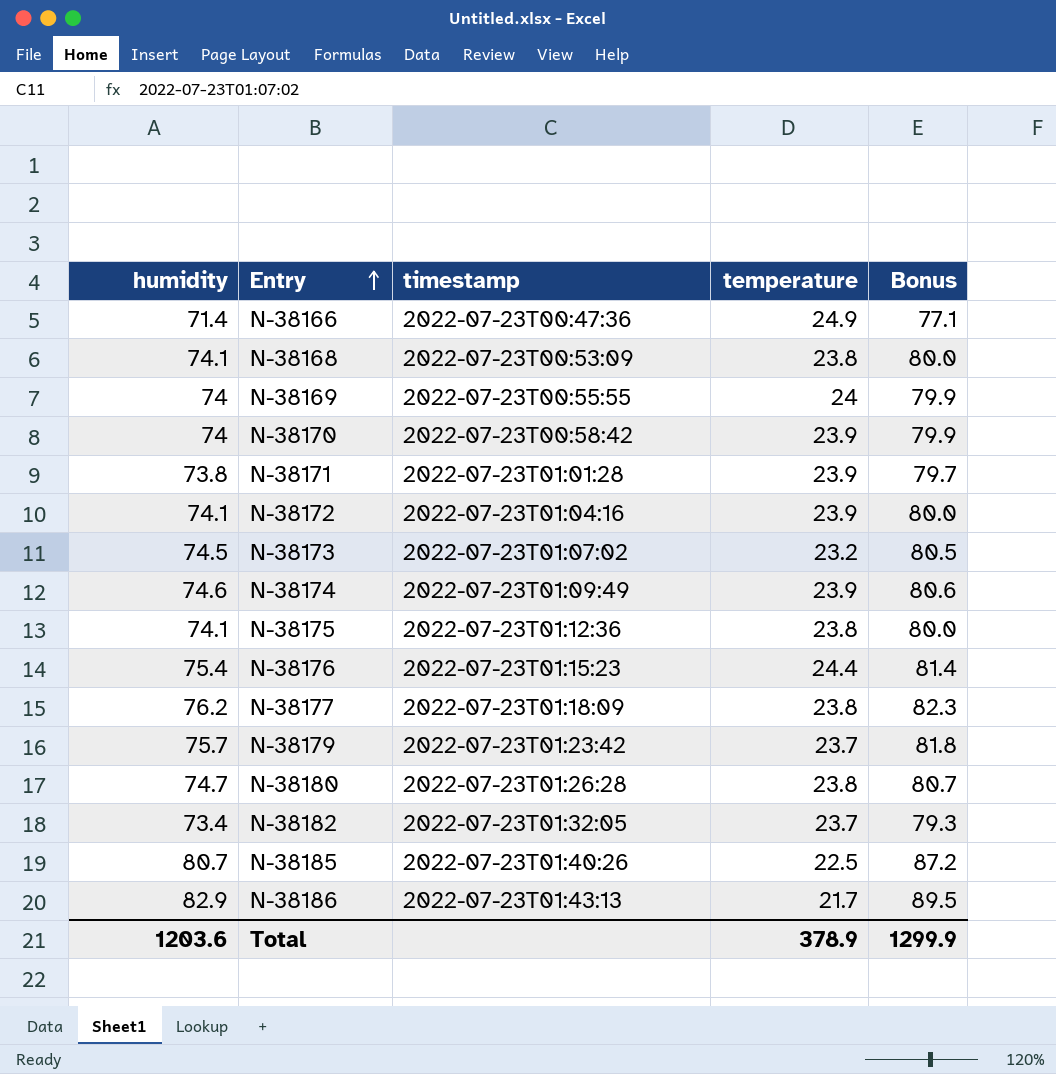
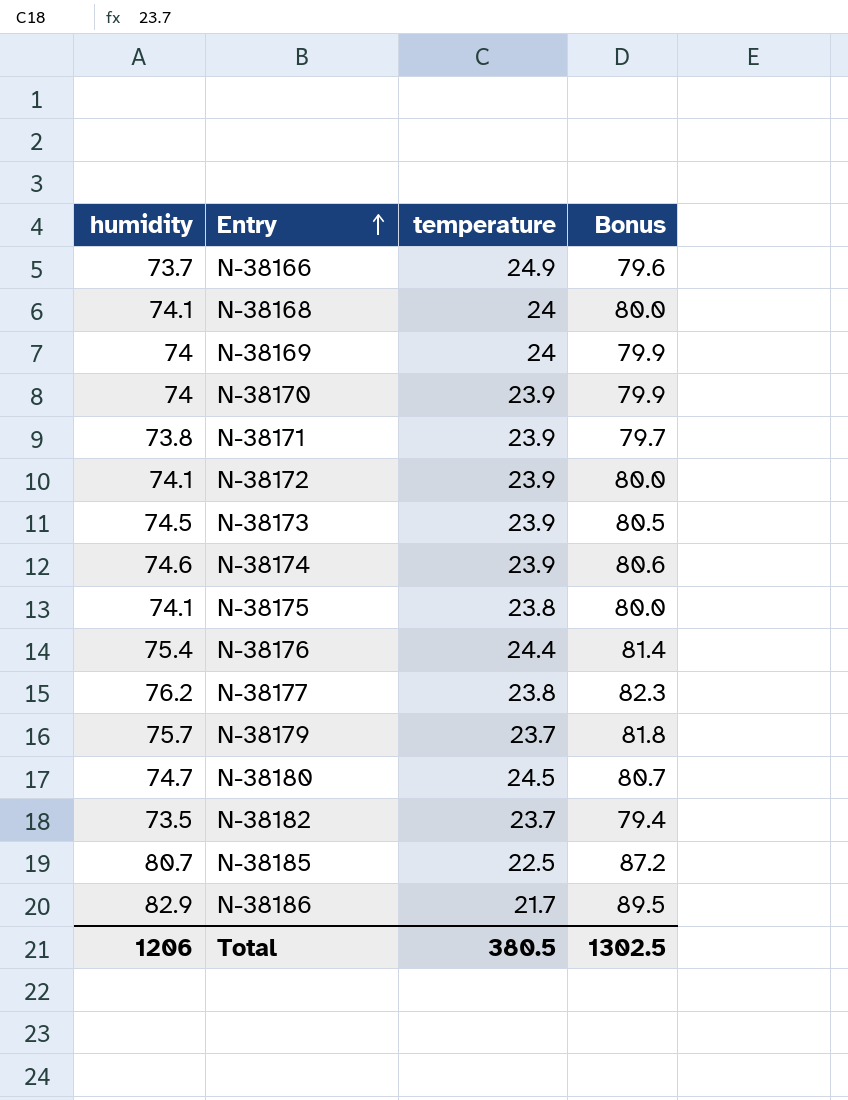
column timestamp | position: 3 -> none
N-38166 | humidity: 71.4 -> 73.7
N-38166 | Bonus: 77.1 -> 79.6
N-38168 | temperature: 23.8 -> 24
N-38173 | temperature: 23.2 -> 23.9
N-38180 | temperature: 23.8 -> 24.5
N-38182 | humidity: 73.4 -> 73.5
N-38182 | Bonus: 79.3 -> 79.4
Total | humidity: 1203.6 -> 1206
Total | temperature: 378.9 -> 380.5
Total | Bonus: 1299.9 -> 1302.5

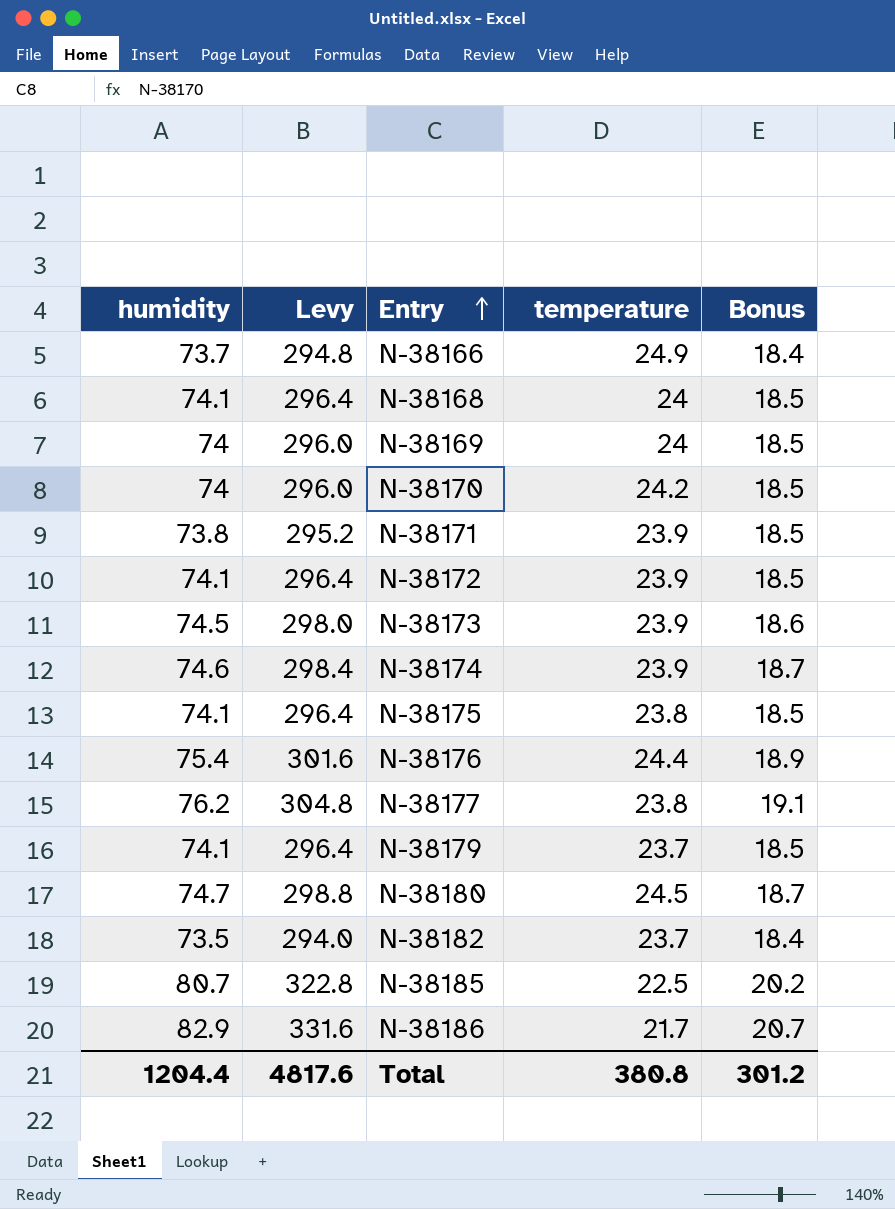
column Levy | formula: none -> [humidity] * 4
column Bonus | formula: [humidity] * 1.08 -> [humidity] * 0.25
N-38170 | temperature: 23.9 -> 24.2
N-38179 | humidity: 75.7 -> 74.1
Total | humidity: 1206 -> 1204.4
Total | temperature: 380.5 -> 380.8
Total | Bonus: 1302.5 -> 301.2

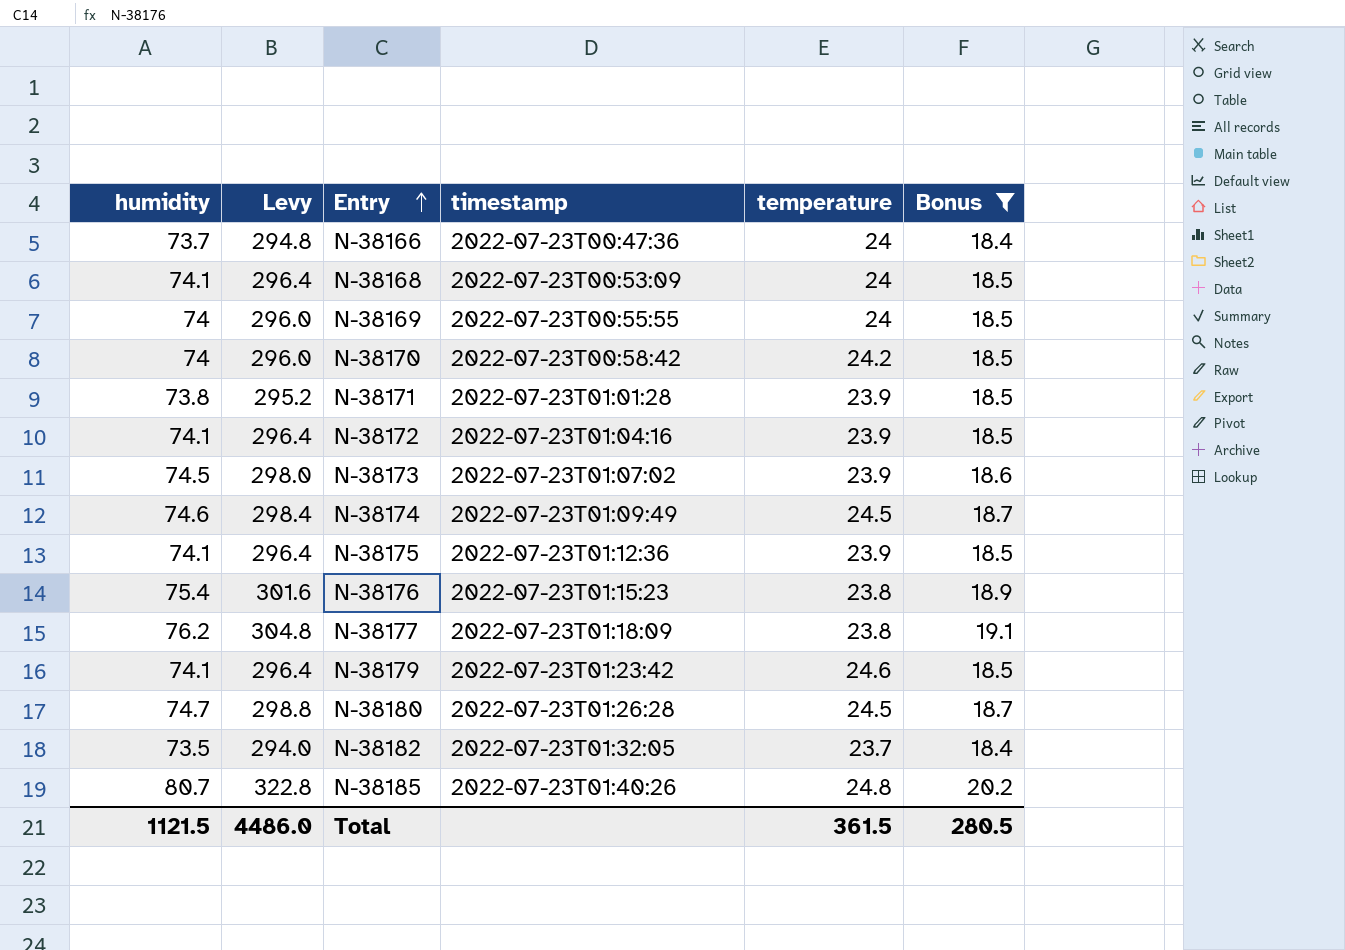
filter: none -> Bonus != 20.7
column timestamp | position: none -> 4
N-38166 | temperature: 24.9 -> 24
N-38174 | temperature: 23.9 -> 24.5
N-38175 | temperature: 23.8 -> 23.9
N-38176 | temperature: 24.4 -> 23.8
N-38179 | temperature: 23.7 -> 24.6
N-38185 | temperature: 22.5 -> 24.8
Total | humidity: 1204.4 -> 1121.5
Total | Levy: 4817.6 -> 4486.0
Total | temperature: 380.8 -> 361.5
Total | Bonus: 301.2 -> 280.5

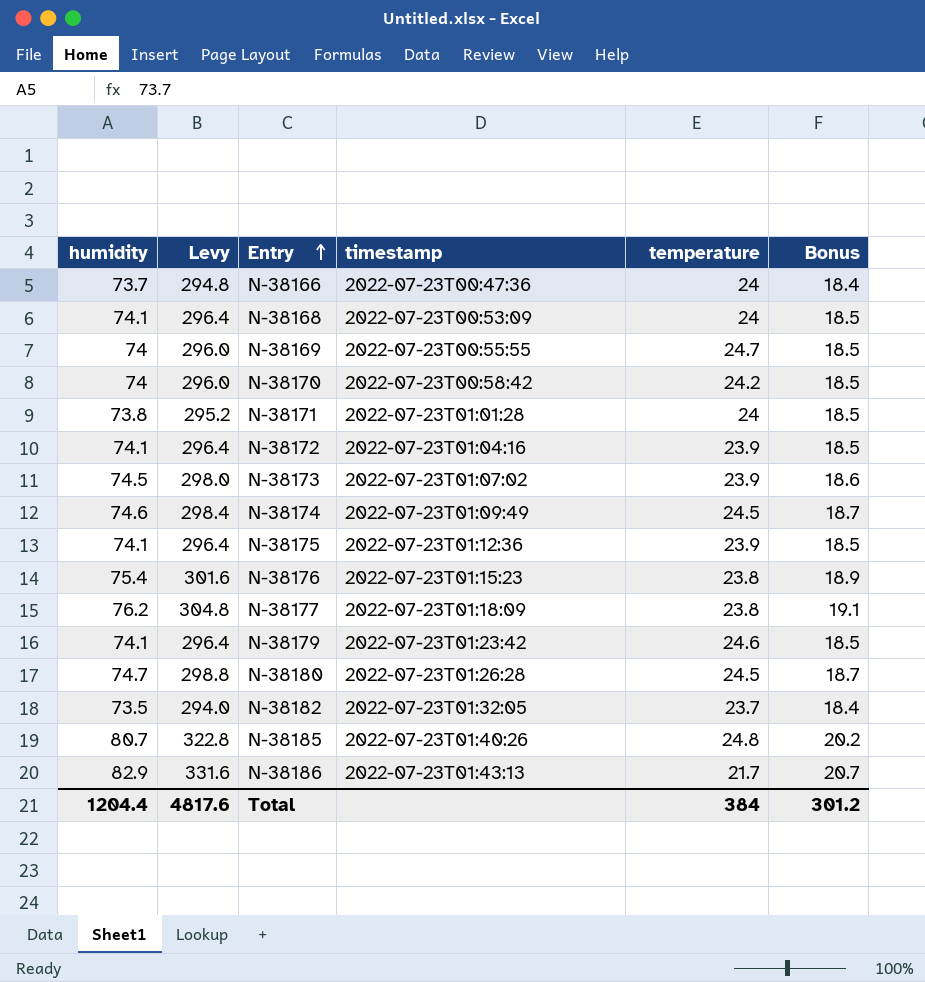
filter: Bonus != 20.7 -> none
N-38169 | temperature: 24 -> 24.7
N-38171 | temperature: 23.9 -> 24
Total | humidity: 1121.5 -> 1204.4
Total | Levy: 4486.0 -> 4817.6
Total | temperature: 361.5 -> 384
Total | Bonus: 280.5 -> 301.2

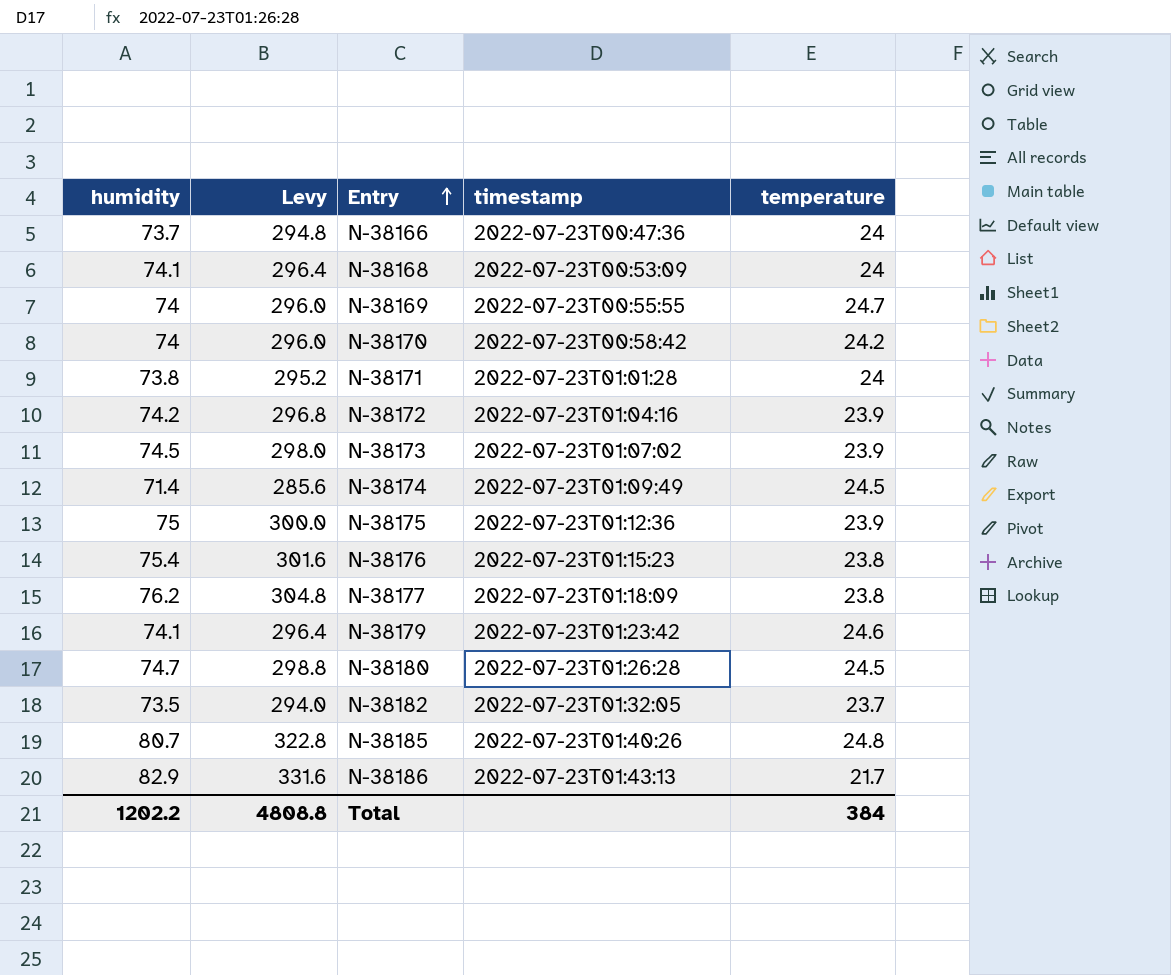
column Bonus | formula: [humidity] * 0.25 -> none
N-38172 | humidity: 74.1 -> 74.2
N-38172 | Levy: 296.4 -> 296.8
N-38174 | humidity: 74.6 -> 71.4
N-38174 | Levy: 298.4 -> 285.6
N-38175 | humidity: 74.1 -> 75
N-38175 | Levy: 296.4 -> 300.0
Total | humidity: 1204.4 -> 1202.2
Total | Levy: 4817.6 -> 4808.8

